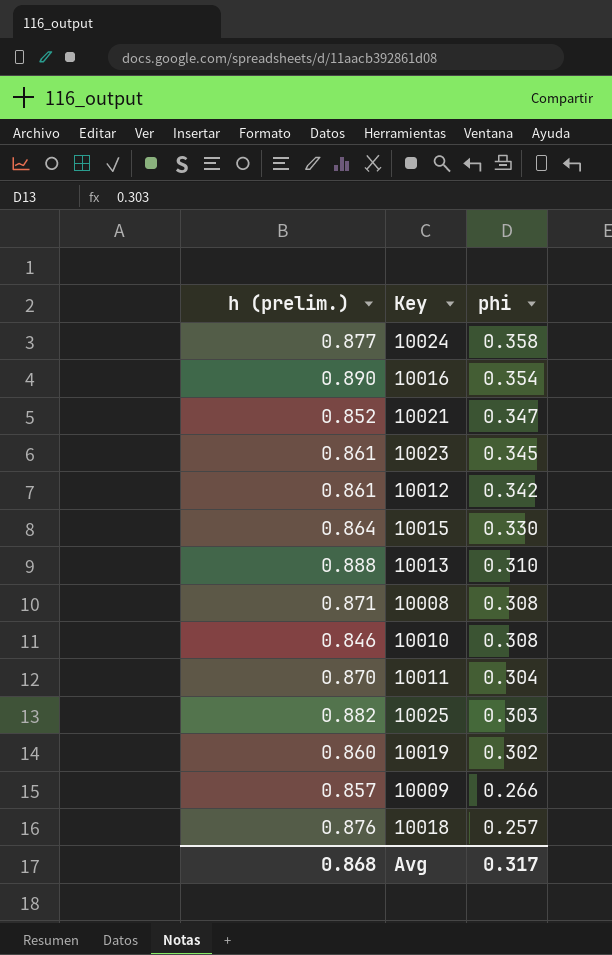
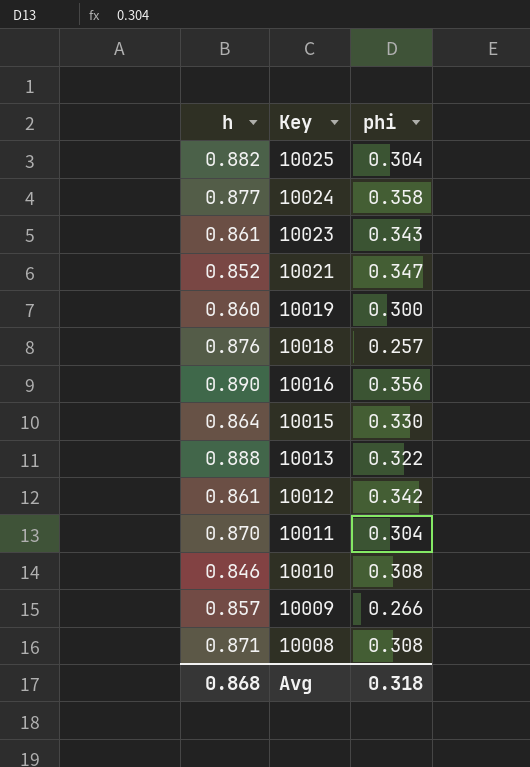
row order: phi descending -> Key descending
column name: h (prelim.) -> h
10025 | phi: 0.303 -> 0.304
10023 | phi: 0.345 -> 0.343
10019 | phi: 0.302 -> 0.300
10016 | phi: 0.354 -> 0.356
10013 | phi: 0.310 -> 0.322
Avg | phi: 0.317 -> 0.318

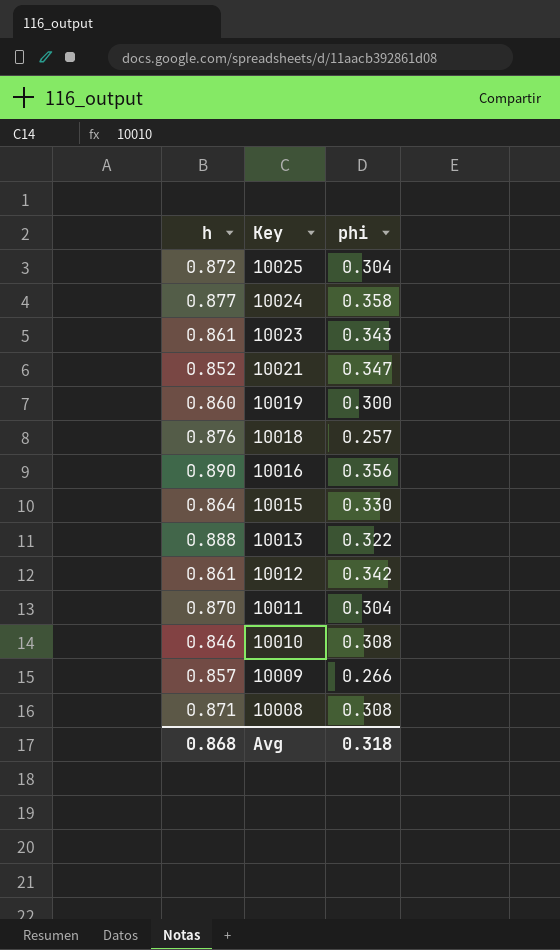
10025 | h: 0.882 -> 0.872

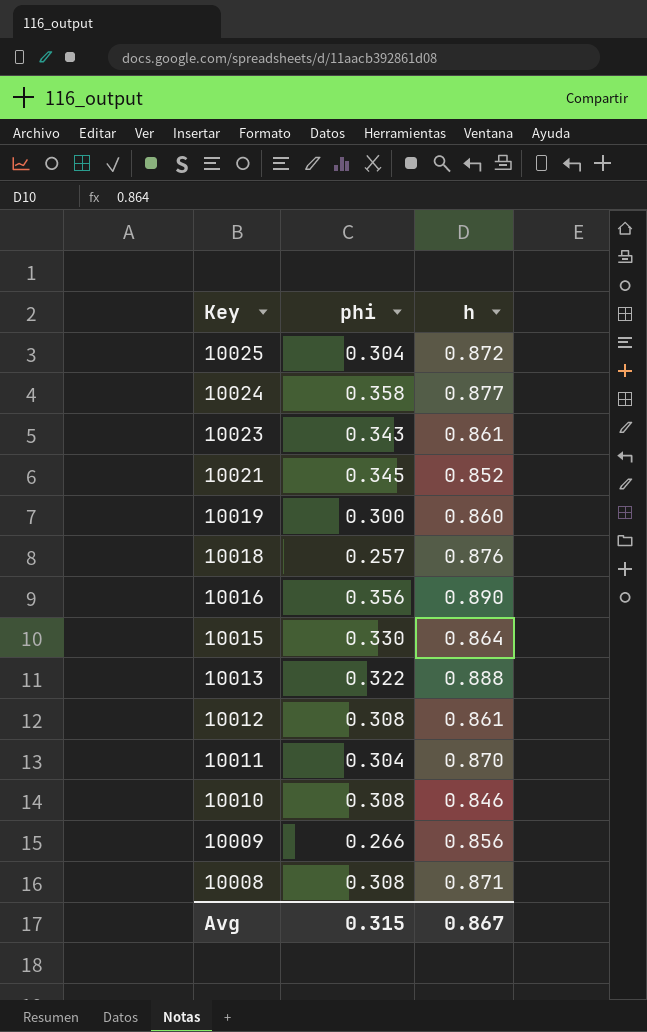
column h | position: 1 -> 3
10021 | phi: 0.347 -> 0.345
10012 | phi: 0.342 -> 0.308
10009 | h: 0.857 -> 0.856
Avg | phi: 0.318 -> 0.315
Avg | h: 0.868 -> 0.867

